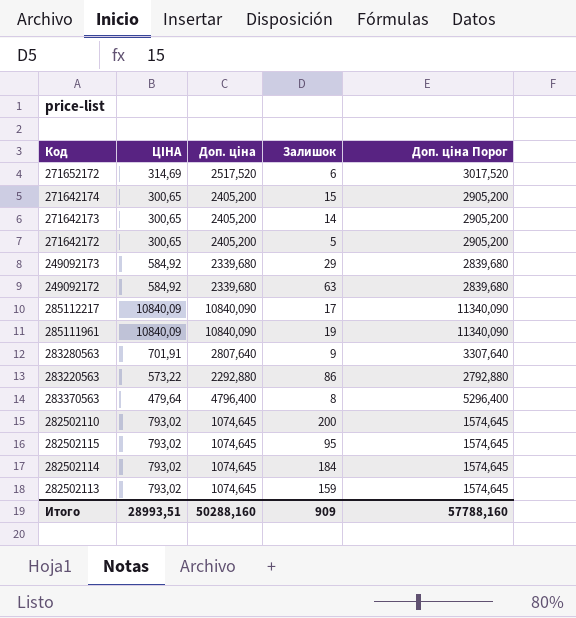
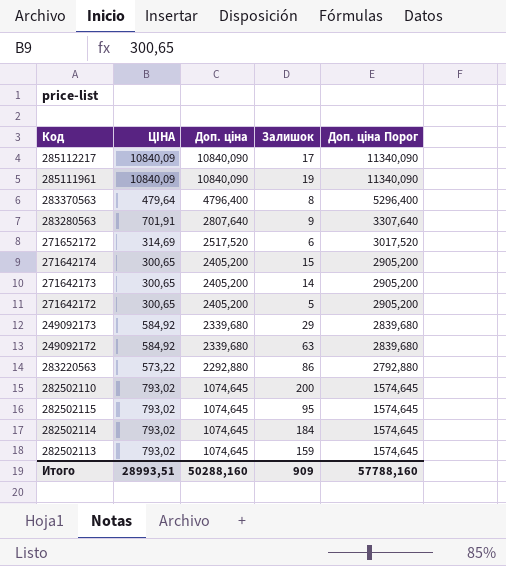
row order: none -> Доп. ціна descending

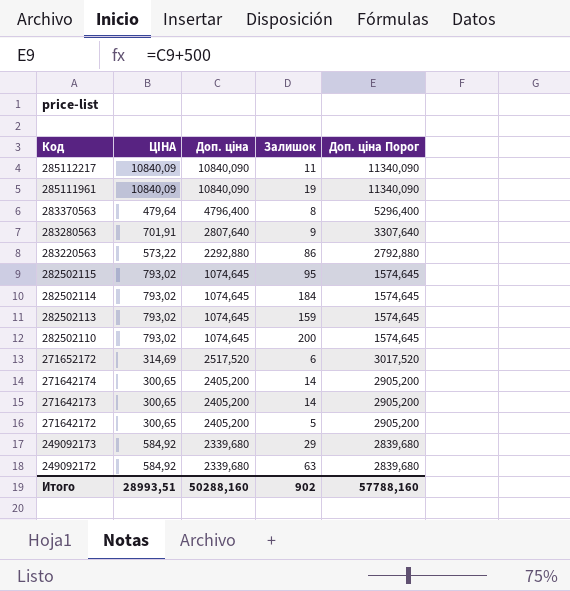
row order: Доп. ціна descending -> Код descending
285112217 | Залишок: 17 -> 11
271642174 | Залишок: 15 -> 14
Итого | Залишок: 909 -> 902

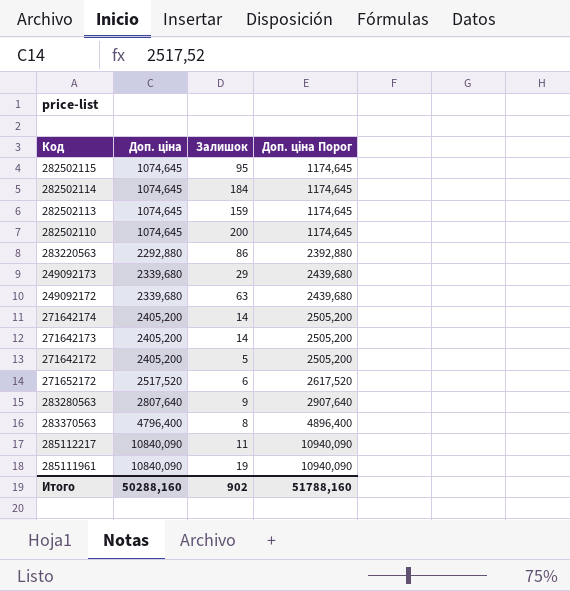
row order: Код descending -> Доп. ціна ascending
column ЦІНА | position: 2 -> none
column Доп. ціна Порог | formula: [Доп. ціна] + 500 -> [Доп. ціна] + 100
Итого | Доп. ціна Порог: 57788,160 -> 51788,160

